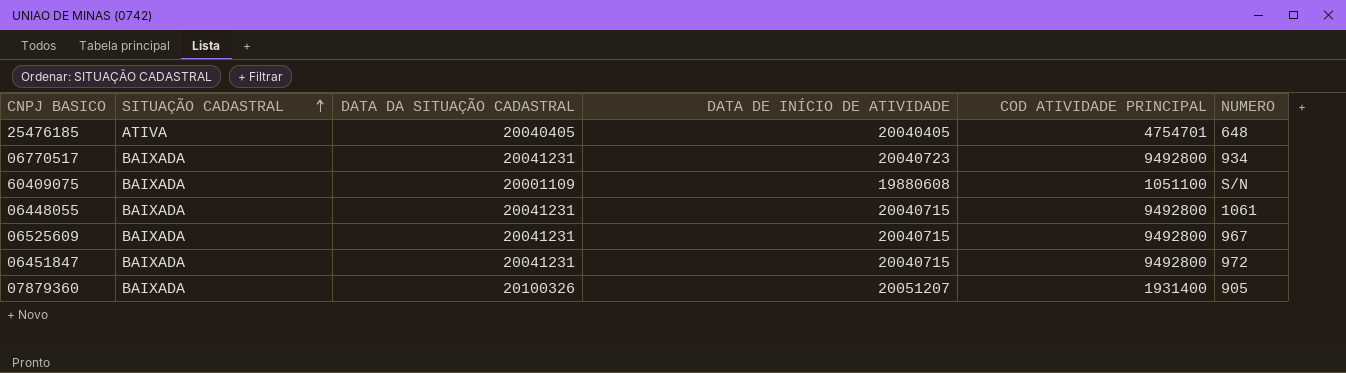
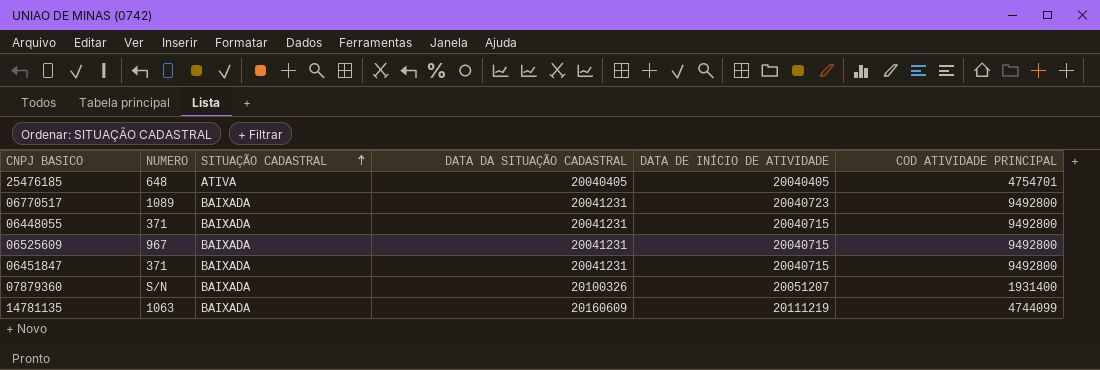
column NUMERO | position: 6 -> 2
row 60409075: BAIXADA | 20001109 | 19880608 | 1051100 | S/N -> none
06770517 | NUMERO: 934 -> 1089
06448055 | NUMERO: 1061 -> 371
06451847 | NUMERO: 972 -> 371
07879360 | NUMERO: 905 -> S/N
row 14781135: none -> 1063 | BAIXADA | 20160609 | 20111219 | 4744099

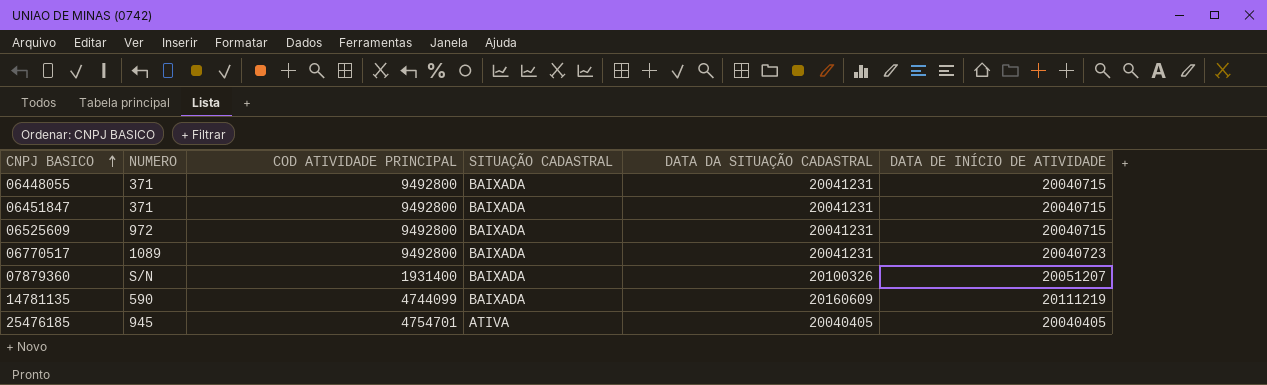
row order: SITUAÇÃO CADASTRAL ascending -> CNPJ BASICO ascending
column COD ATIVIDADE PRINCIPAL | position: 6 -> 3
06525609 | NUMERO: 967 -> 972
14781135 | NUMERO: 1063 -> 590
25476185 | NUMERO: 648 -> 945

